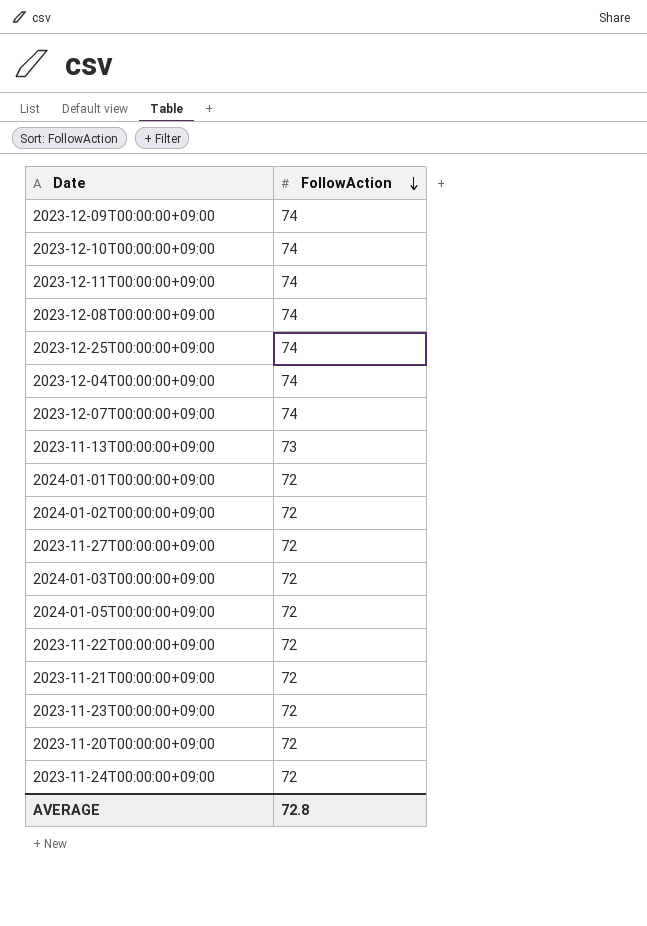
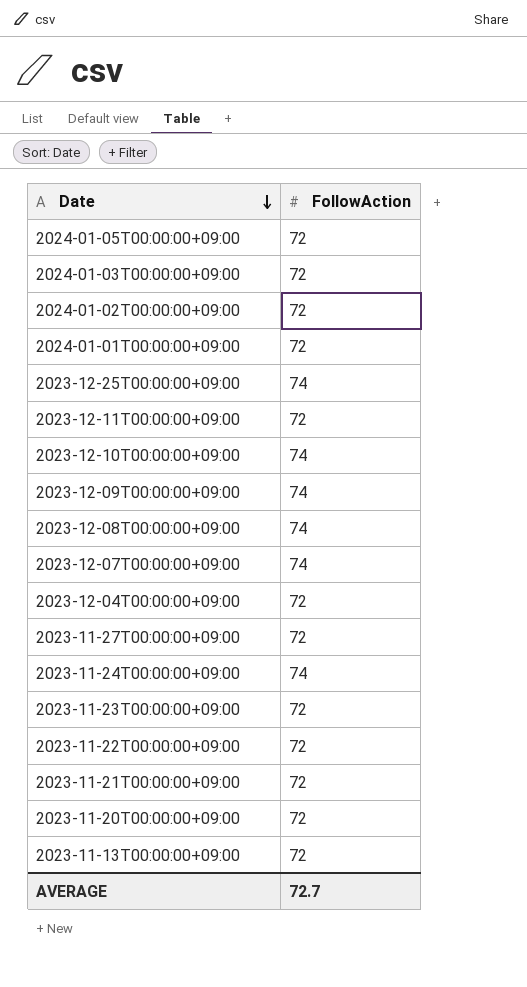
row order: FollowAction descending -> Date descending
2023-12-11T00:00:00+09:00 | FollowAction: 74 -> 72
2023-12-04T00:00:00+09:00 | FollowAction: 74 -> 72
2023-11-24T00:00:00+09:00 | FollowAction: 72 -> 74
2023-11-13T00:00:00+09:00 | FollowAction: 73 -> 72
AVERAGE | FollowAction: 72.8 -> 72.7

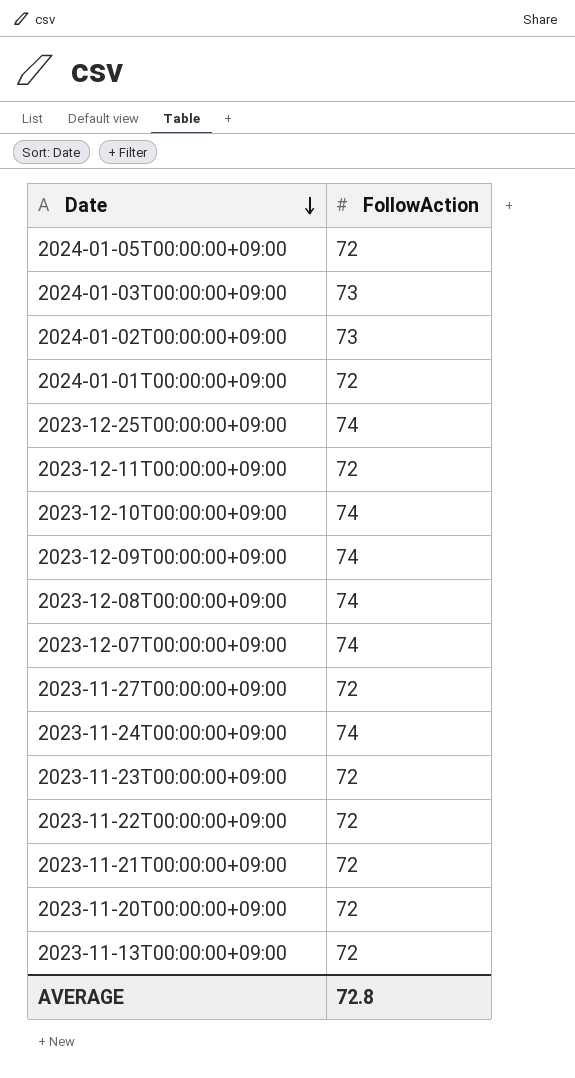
row 2023-12-04T00:00:00+09:00: 72 -> none
2024-01-03T00:00:00+09:00 | FollowAction: 72 -> 73
2024-01-02T00:00:00+09:00 | FollowAction: 72 -> 73
AVERAGE | FollowAction: 72.7 -> 72.8

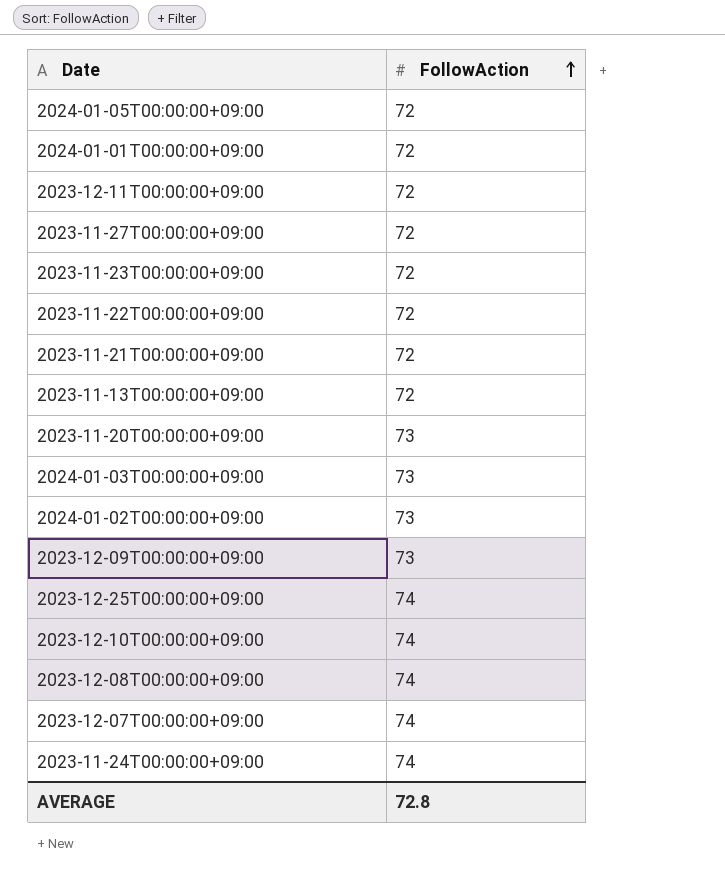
row order: Date descending -> FollowAction ascending
2023-11-20T00:00:00+09:00 | FollowAction: 72 -> 73
2023-12-09T00:00:00+09:00 | FollowAction: 74 -> 73

